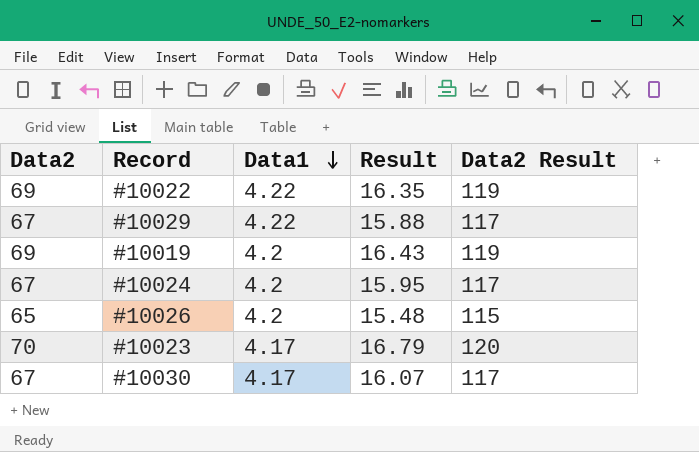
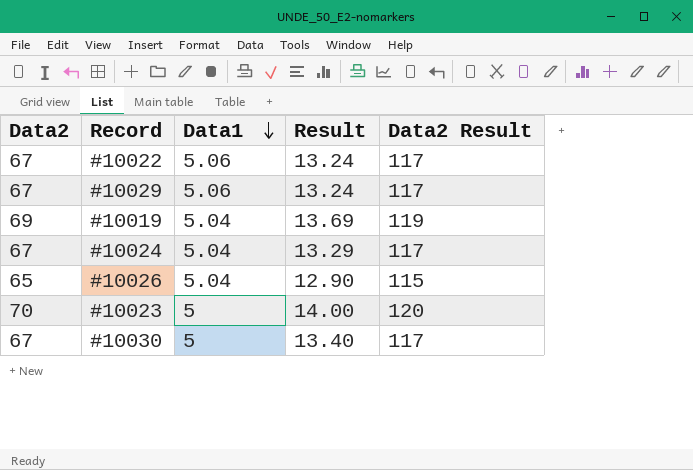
#10022 | Data2: 69 -> 67
#10022 | Data1: 4.22 -> 5.06
#10022 | Result: 16.35 -> 13.24
#10022 | Data2 Result: 119 -> 117
#10029 | Data1: 4.22 -> 5.06
#10029 | Result: 15.88 -> 13.24
#10019 | Data1: 4.2 -> 5.04
#10019 | Result: 16.43 -> 13.69
#10024 | Data1: 4.2 -> 5.04
#10024 | Result: 15.95 -> 13.29
#10026 | Data1: 4.2 -> 5.04
#10026 | Result: 15.48 -> 12.90
#10023 | Data1: 4.17 -> 5
#10023 | Result: 16.79 -> 14.00
#10030 | Data1: 4.17 -> 5
#10030 | Result: 16.07 -> 13.40

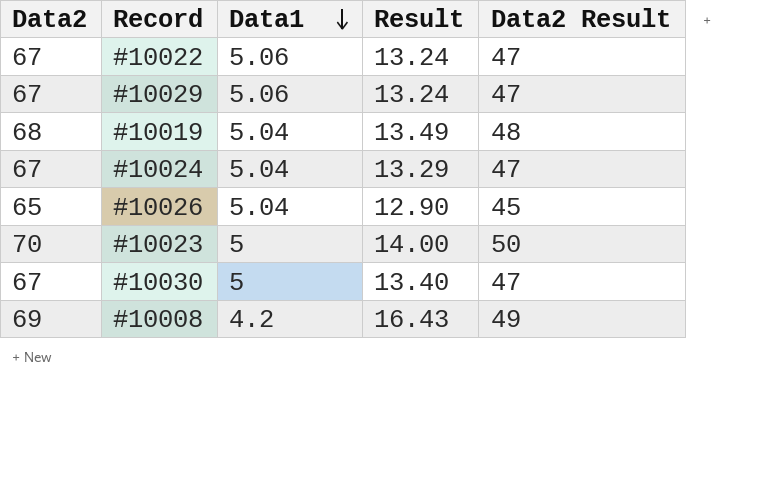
column Data2 Result | formula: [Data2] + 50 -> [Data2] - 20
#10019 | Data2: 69 -> 68
#10019 | Result: 13.69 -> 13.49
row #10008: none -> 69 | 4.2 | 16.43 | 49

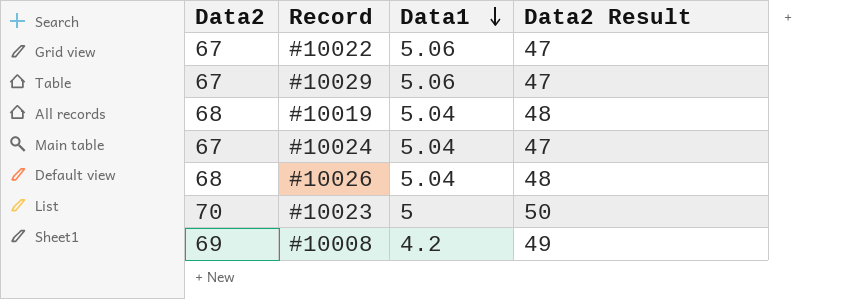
column Result | formula: [Data2] / [Data1] -> none
row #10030: 67 | 5 | 13.40 | 47 -> none
#10026 | Data2: 65 -> 68
#10026 | Data2 Result: 45 -> 48

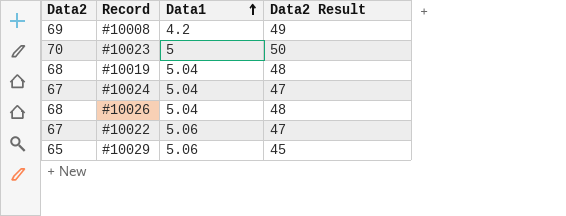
row order: Data1 descending -> Data1 ascending
#10029 | Data2: 67 -> 65
#10029 | Data2 Result: 47 -> 45

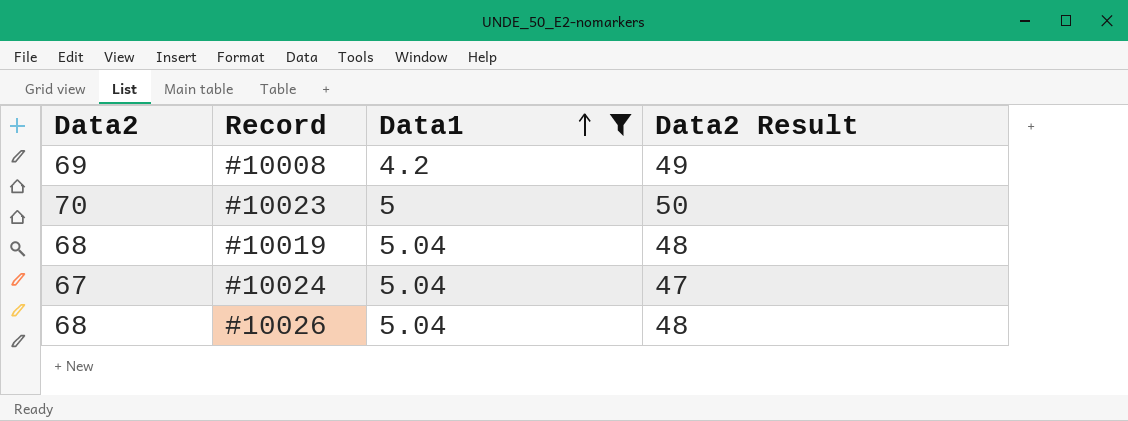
filter: none -> Data1 != 5.06

